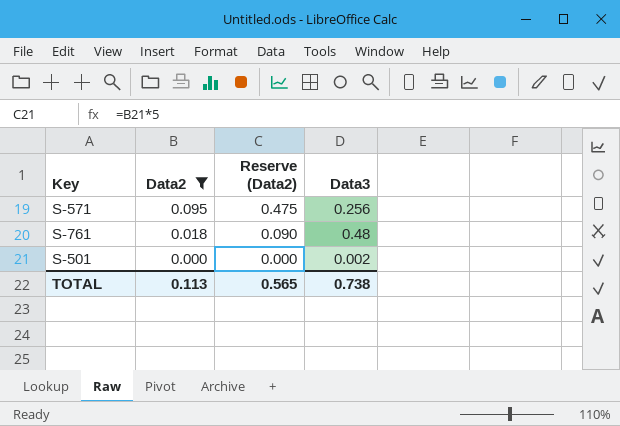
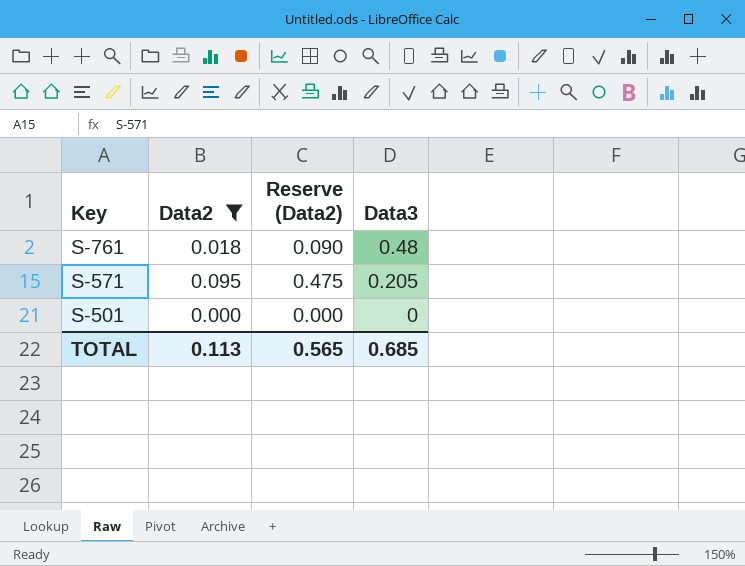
row order: Data2 descending -> Key descending
S-571 | Data3: 0.256 -> 0.205
S-501 | Data3: 0.002 -> 0
TOTAL | Data3: 0.738 -> 0.685

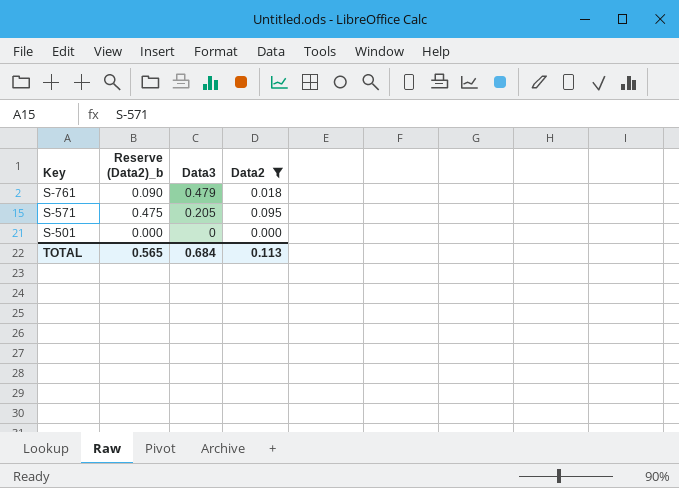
column name: Reserve (Data2) -> Reserve (Data2)_b
column Data2 | position: 2 -> 4
S-761 | Data3: 0.48 -> 0.479
TOTAL | Data3: 0.685 -> 0.684

